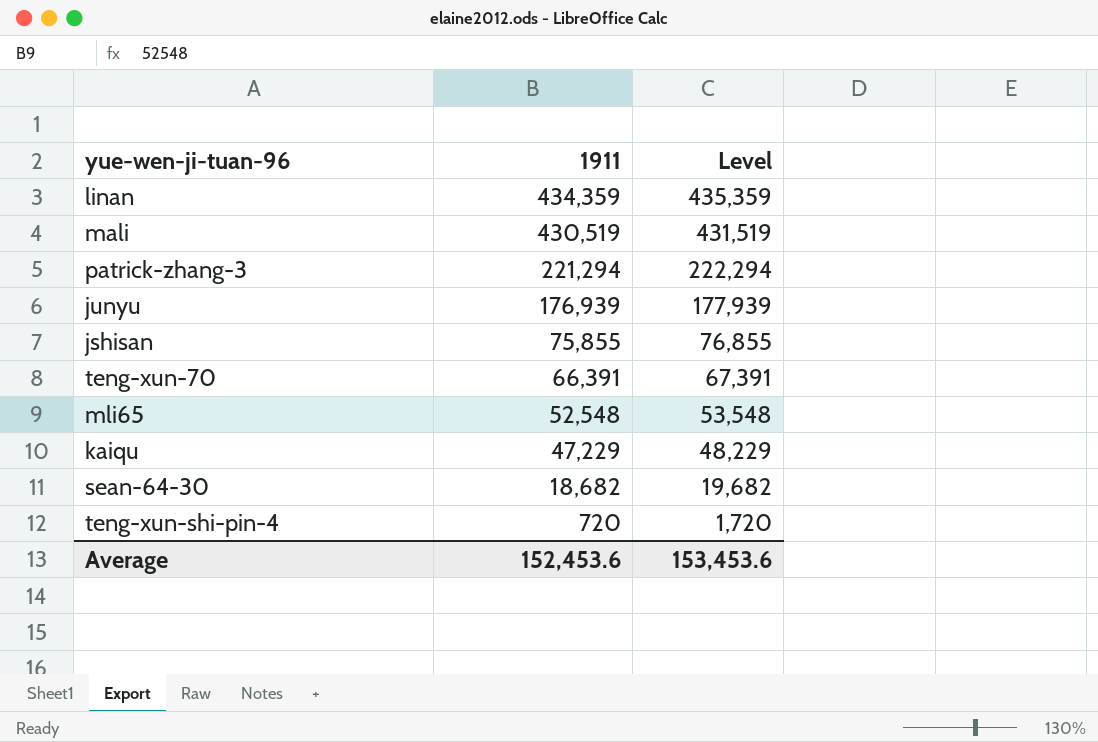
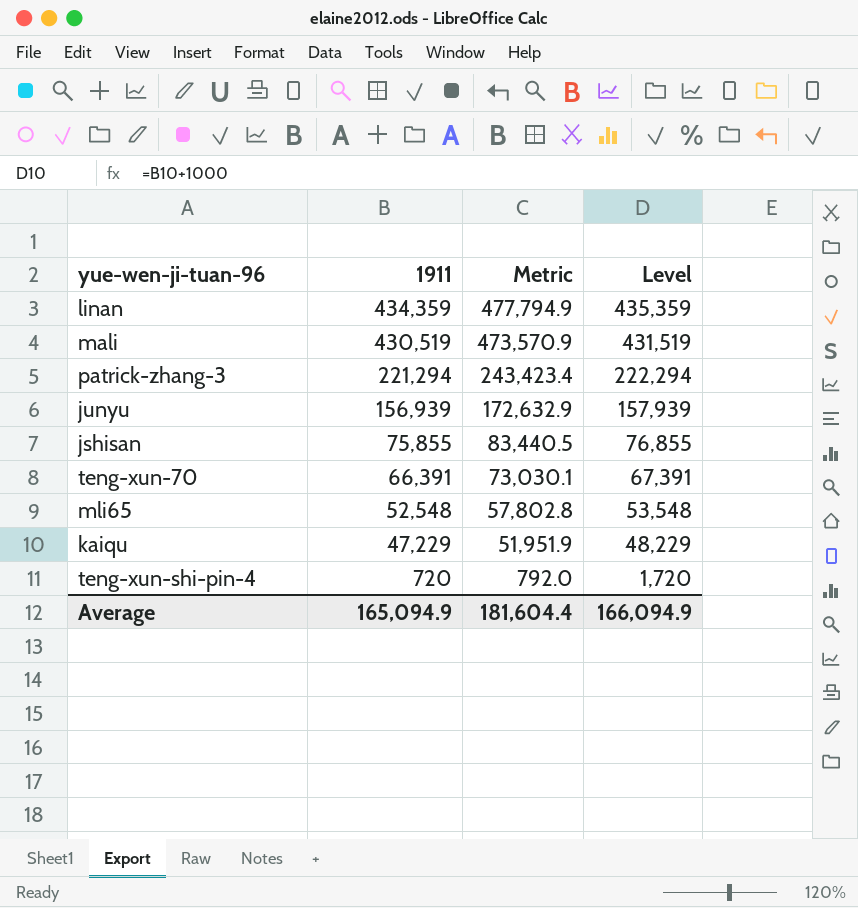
column Metric | formula: none -> [1911] * 1.1
row sean-64-30: 18,682 | 19,682 -> none
junyu | 1911: 176,939 -> 156,939
junyu | Level: 177,939 -> 157,939
Average | 1911: 152,453.6 -> 165,094.9
Average | Level: 153,453.6 -> 166,094.9

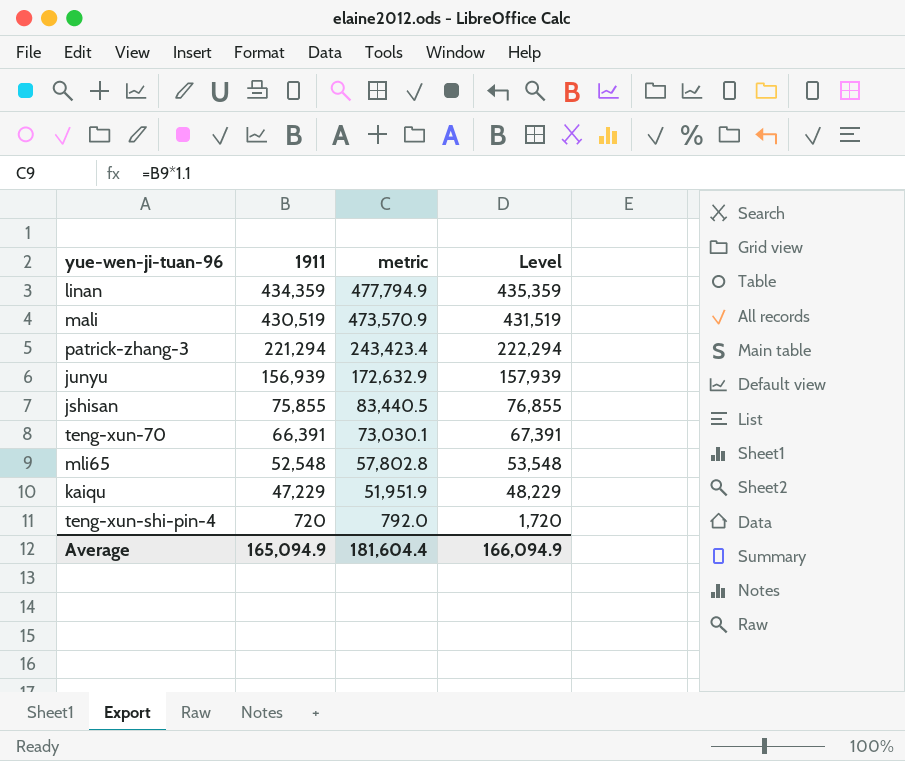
column name: Metric -> metric

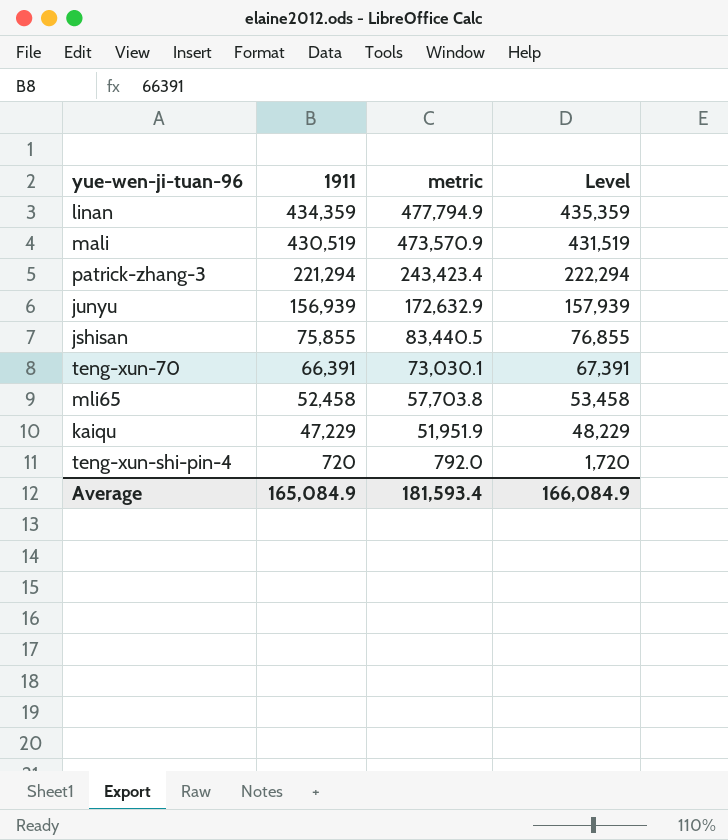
mli65 | 1911: 52,548 -> 52,458
mli65 | metric: 57,802.8 -> 57,703.8
mli65 | Level: 53,548 -> 53,458
Average | 1911: 165,094.9 -> 165,084.9
Average | metric: 181,604.4 -> 181,593.4
Average | Level: 166,094.9 -> 166,084.9

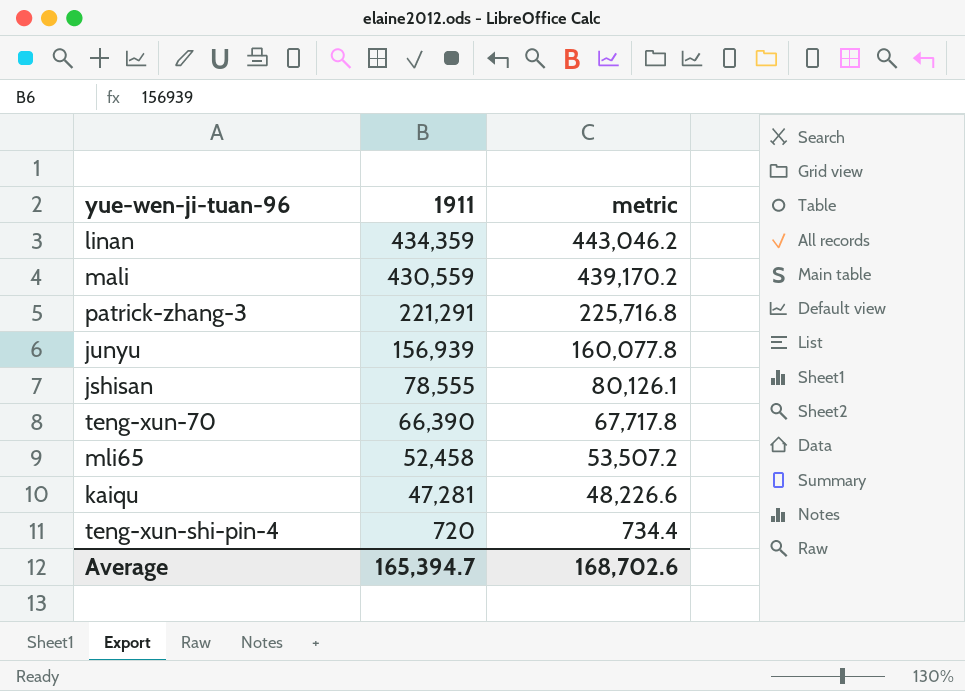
column Level | formula: [1911] + 1000 -> none
column metric | formula: [1911] * 1.1 -> [1911] * 1.02
mali | 1911: 430,519 -> 430,559
patrick-zhang-3 | 1911: 221,294 -> 221,291
jshisan | 1911: 75,855 -> 78,555
teng-xun-70 | 1911: 66,391 -> 66,390
kaiqu | 1911: 47,229 -> 47,281
Average | 1911: 165,084.9 -> 165,394.7
Average | metric: 181,593.4 -> 168,702.6

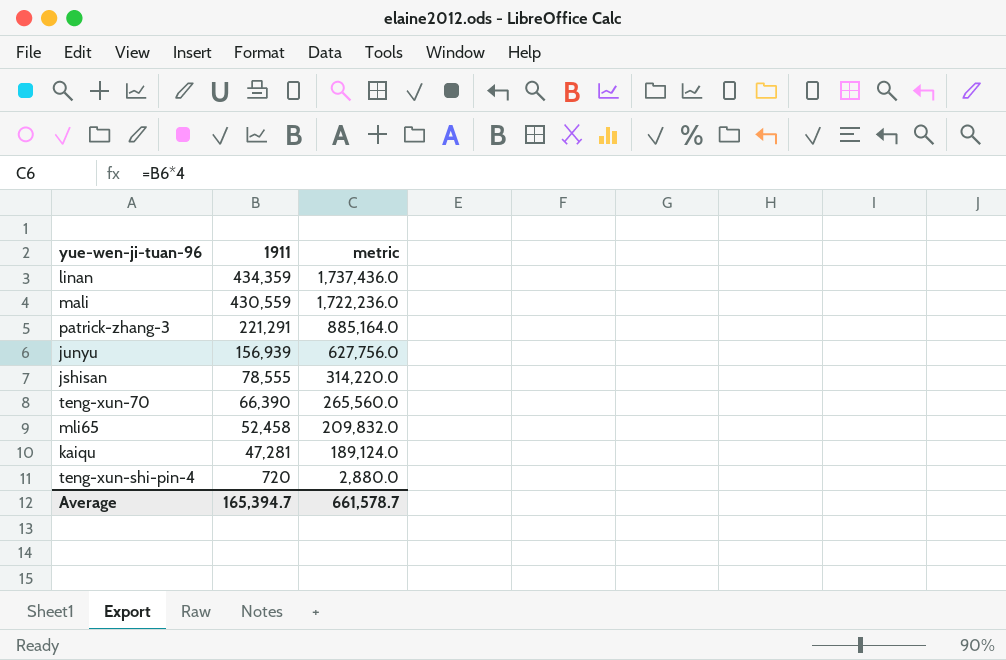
column metric | formula: [1911] * 1.02 -> [1911] * 4
Average | metric: 168,702.6 -> 661,578.7

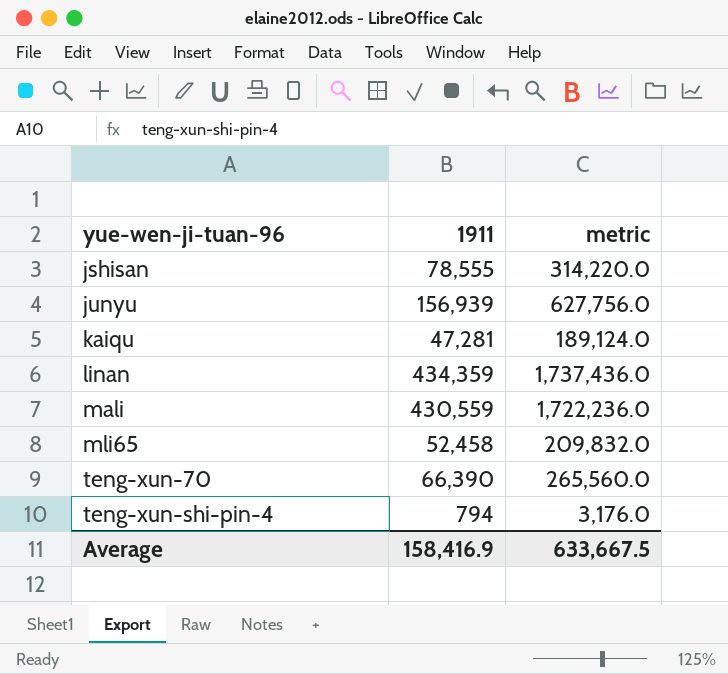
row order: 1911 descending -> yue-wen-ji-tuan-96 ascending
row patrick-zhang-3: 221,291 | 885,164.0 -> none
teng-xun-shi-pin-4 | 1911: 720 -> 794
teng-xun-shi-pin-4 | metric: 2,880.0 -> 3,176.0
Average | 1911: 165,394.7 -> 158,416.9
Average | metric: 661,578.7 -> 633,667.5

